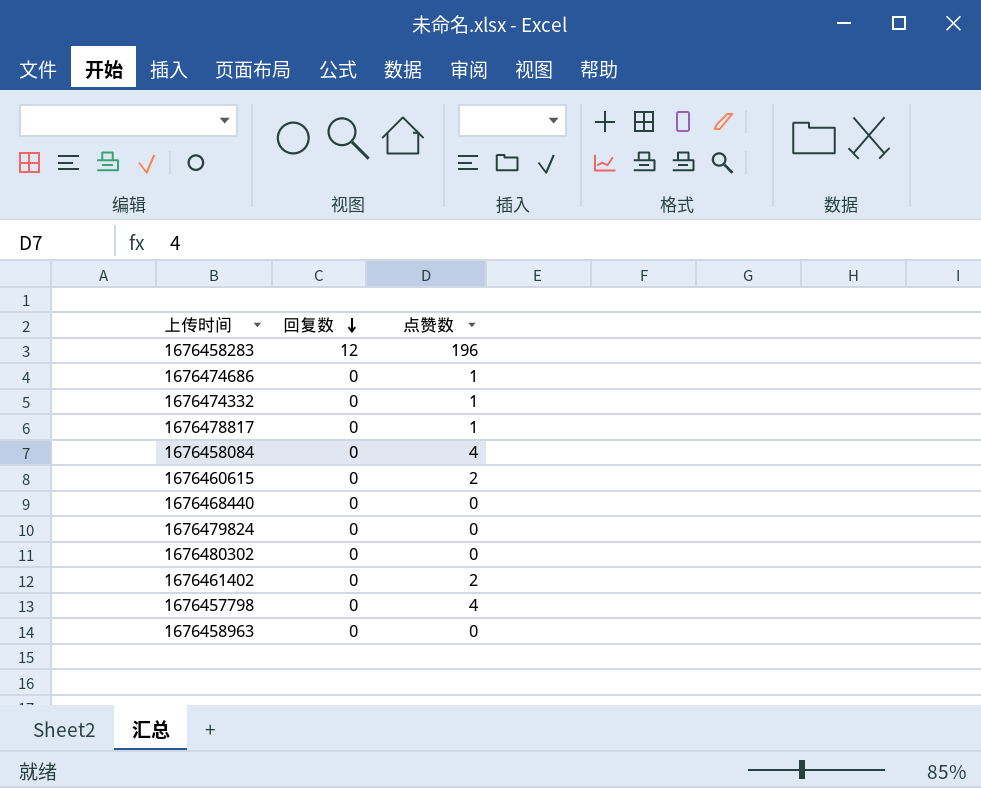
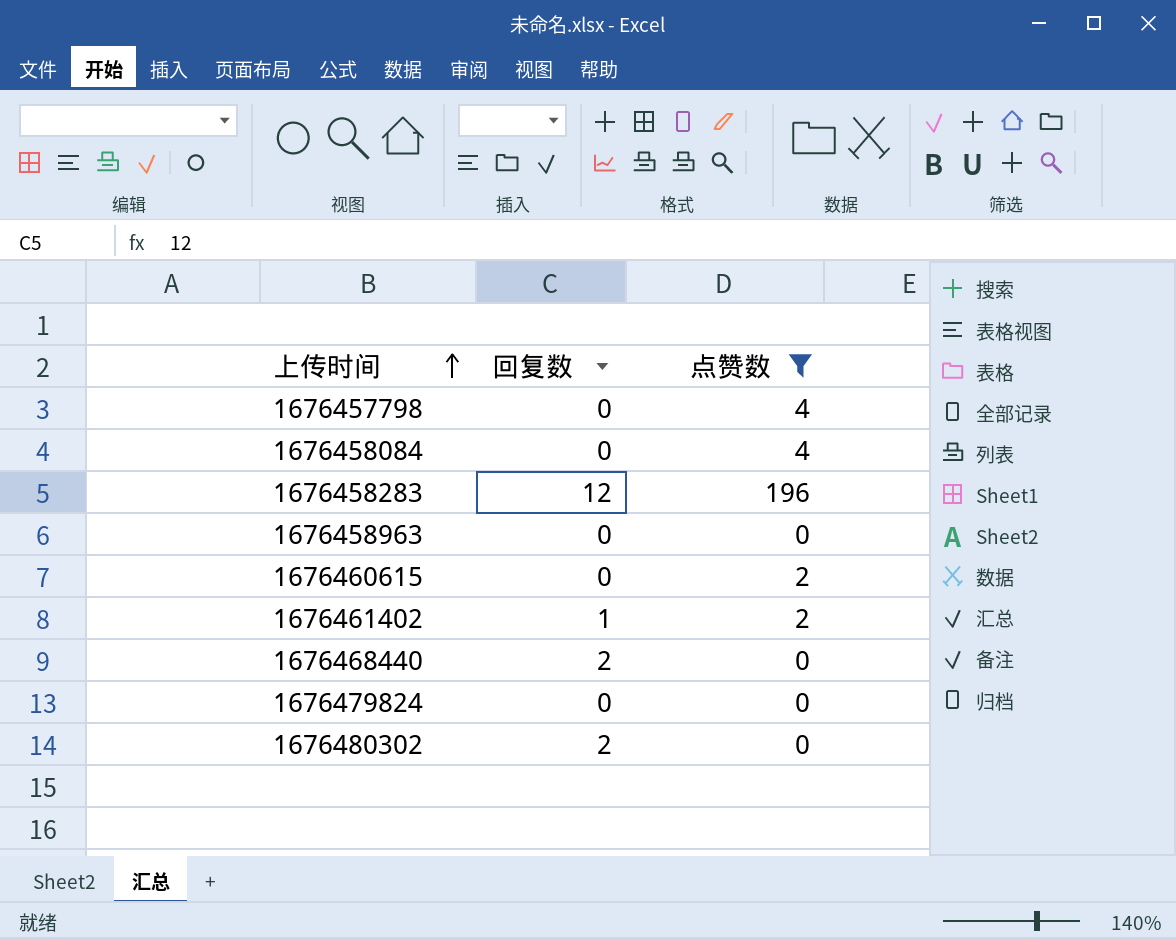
filter: none -> 点赞数 != 1
row order: 回复数 descending -> 上传时间 ascending
1676461402 | 回复数: 0 -> 1
1676468440 | 回复数: 0 -> 2
1676480302 | 回复数: 0 -> 2

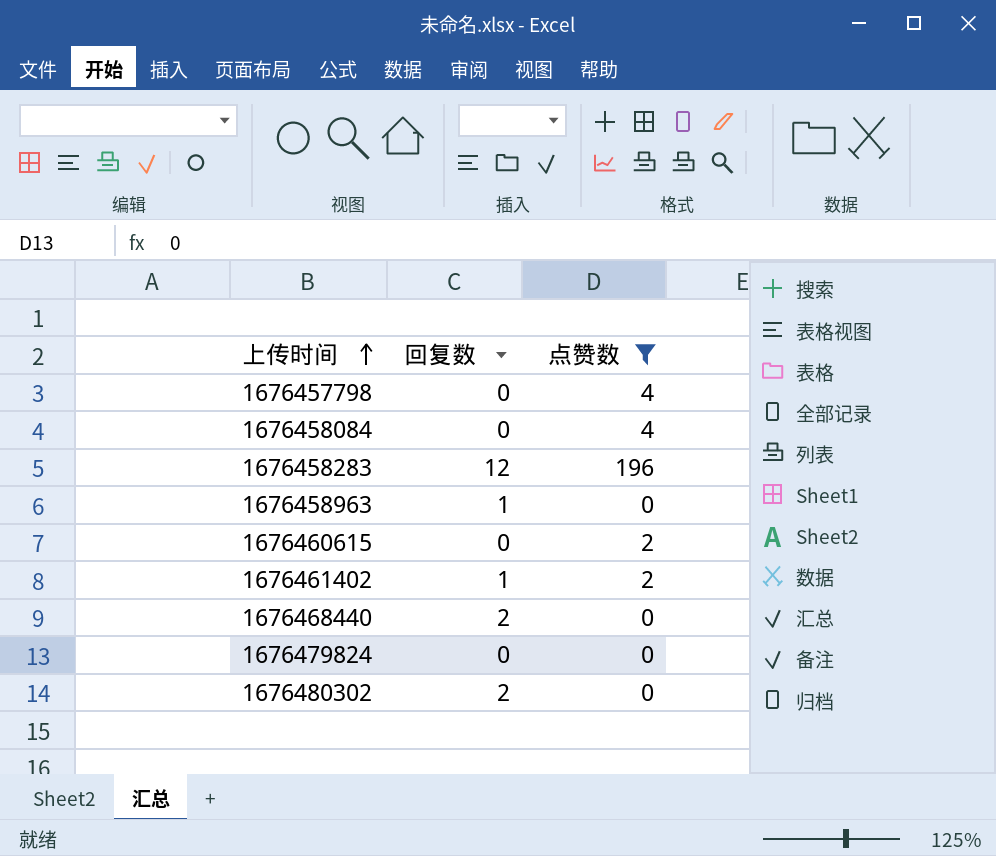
1676458963 | 回复数: 0 -> 1

